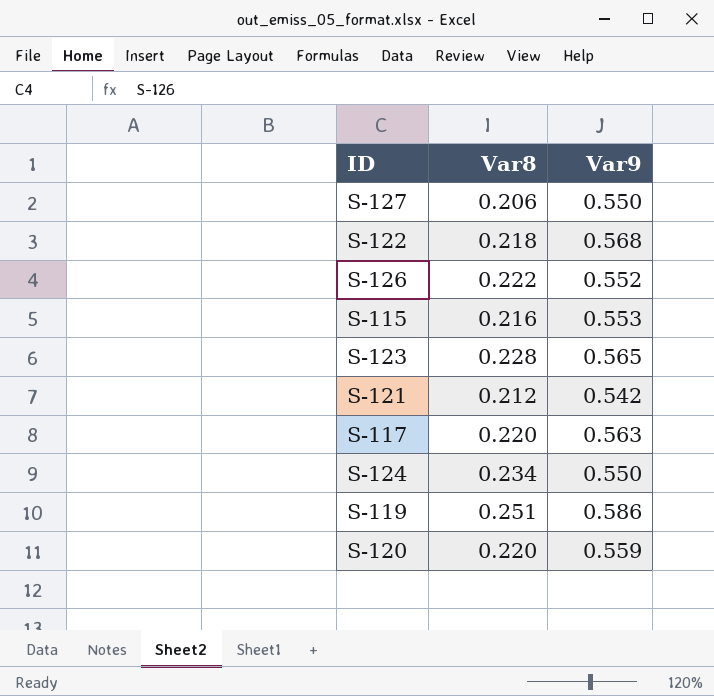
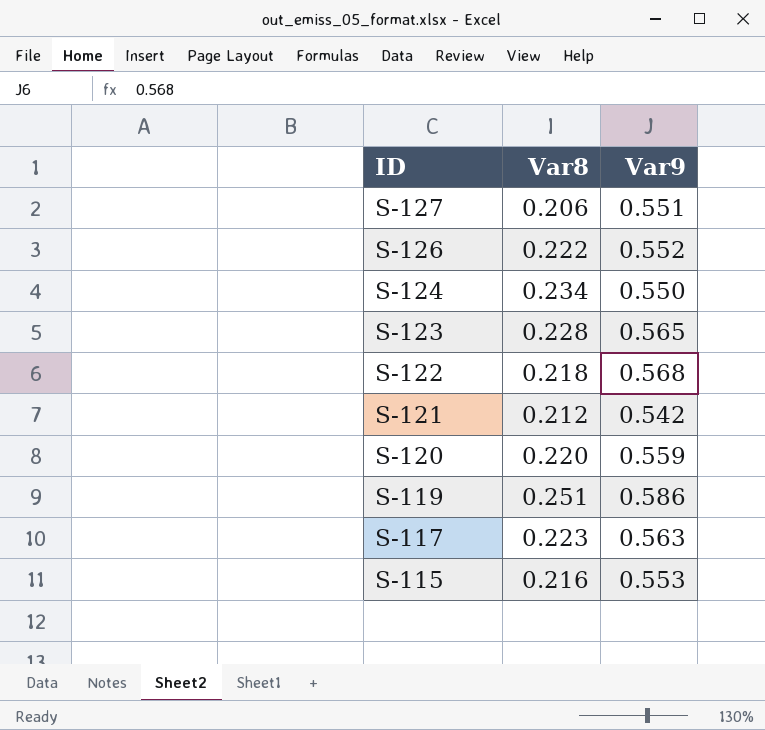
row order: none -> ID descending
S-127 | Var9: 0.550 -> 0.551
S-117 | Var8: 0.220 -> 0.223

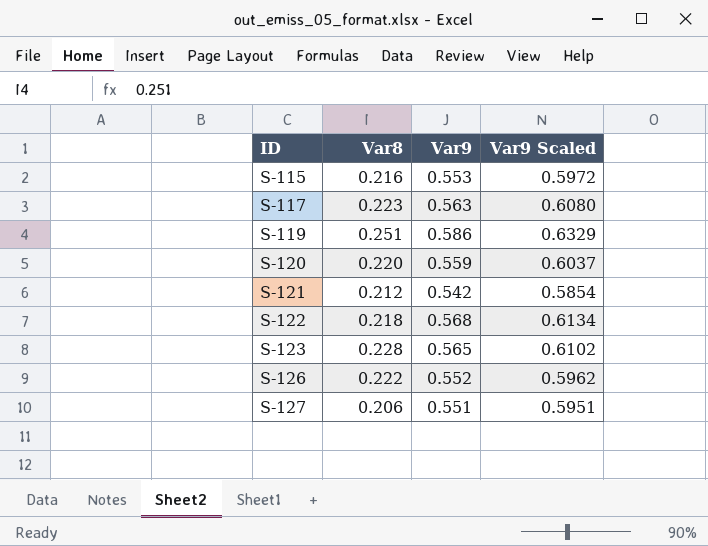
row order: ID descending -> ID ascending
column Var9 Scaled | formula: none -> [Var9] * 1.08
row S-124: 0.234 | 0.550 -> none

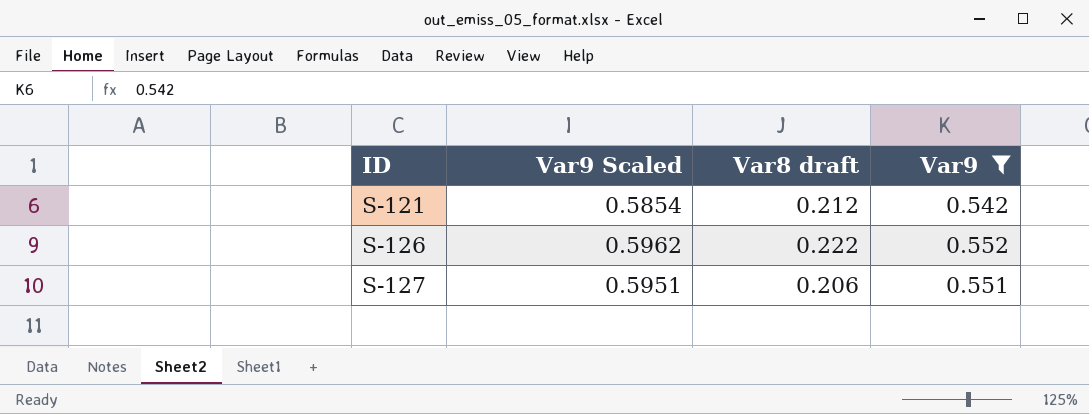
filter: none -> Var9 <= 0.552
column Var9 Scaled | position: 4 -> 2
column name: Var8 -> Var8 draft

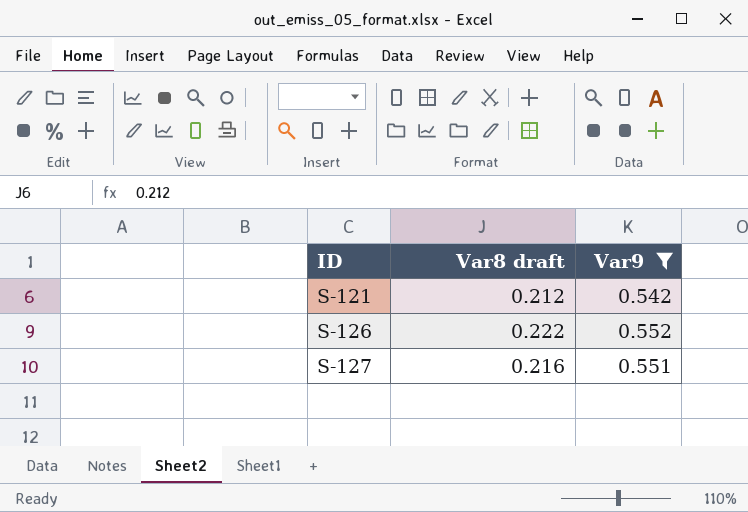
column Var9 Scaled | formula: [Var9] * 1.08 -> none
S-127 | Var8 draft: 0.206 -> 0.216

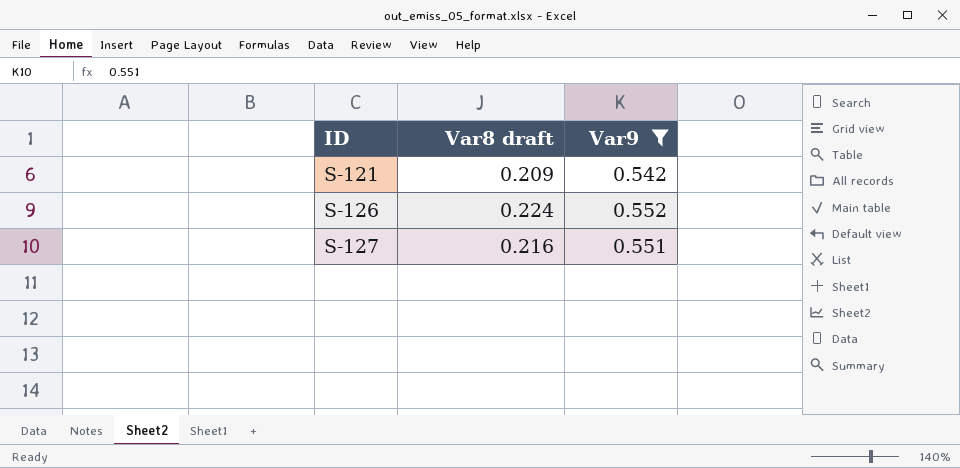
S-121 | Var8 draft: 0.212 -> 0.209
S-126 | Var8 draft: 0.222 -> 0.224

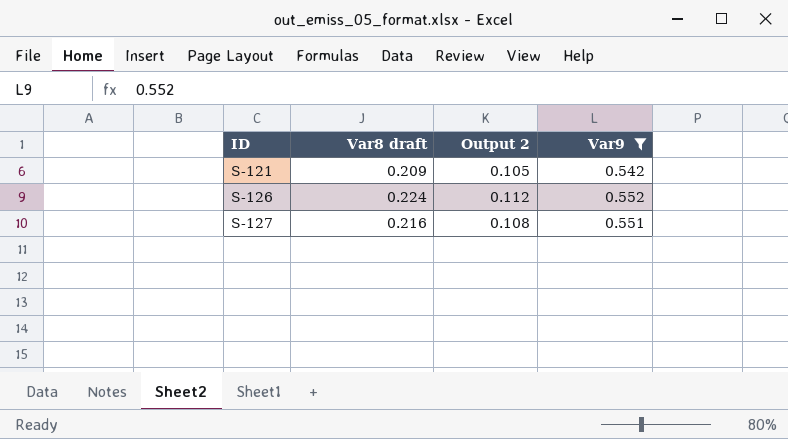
column Output 2 | formula: none -> [Var8 draft] * 0.5

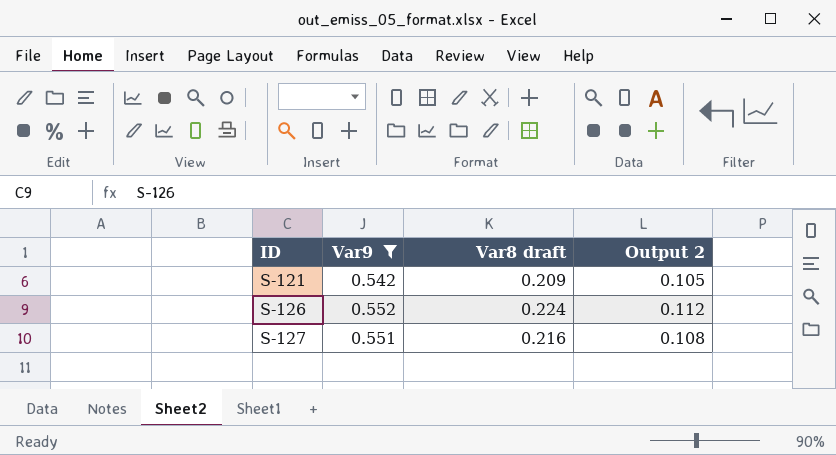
column Var9 | position: 4 -> 2

